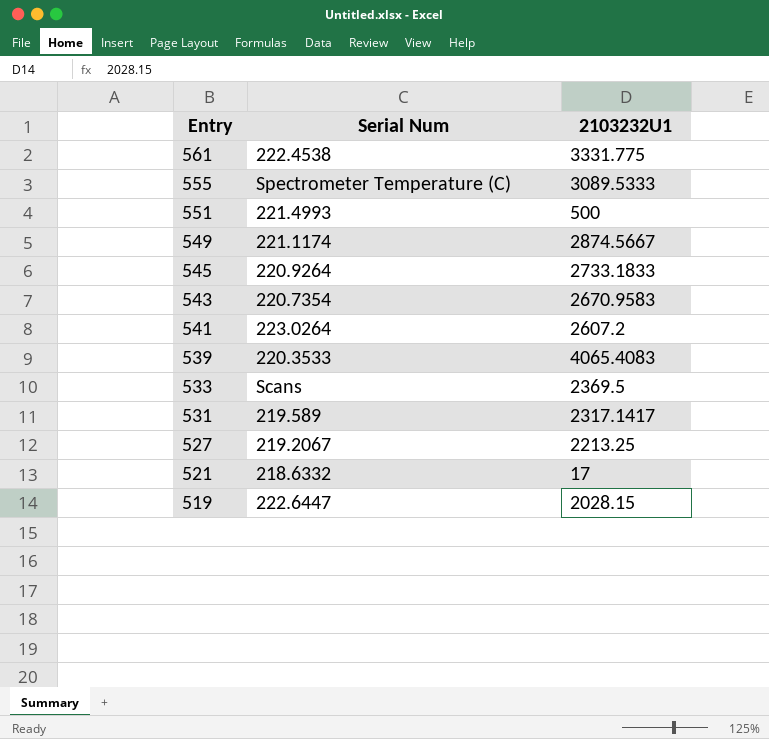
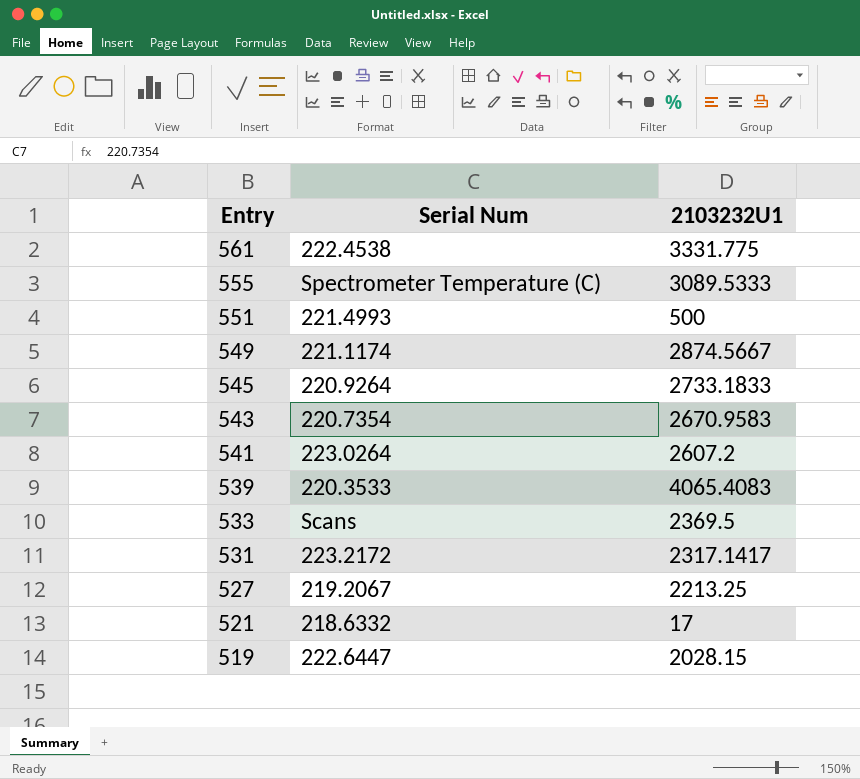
531 | Serial Num: 219.589 -> 223.2172

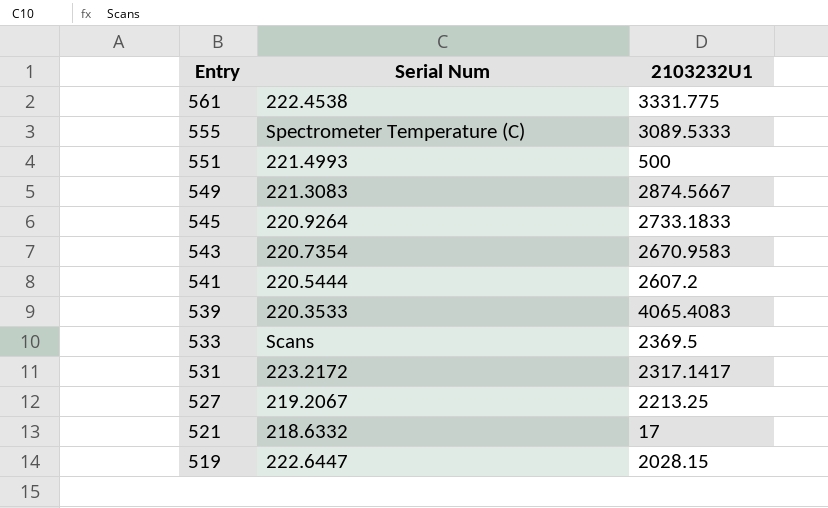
549 | Serial Num: 221.1174 -> 221.3083
541 | Serial Num: 223.0264 -> 220.5444

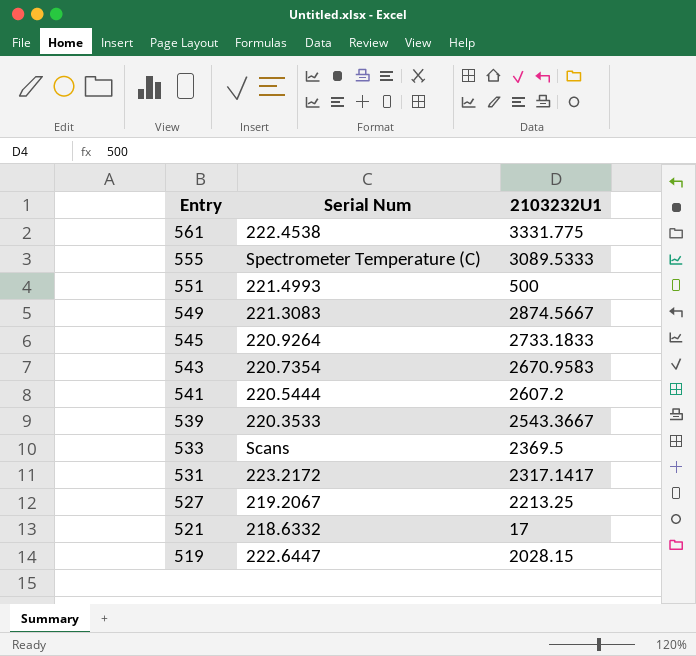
539 | 2103232U1: 4065.4083 -> 2543.3667

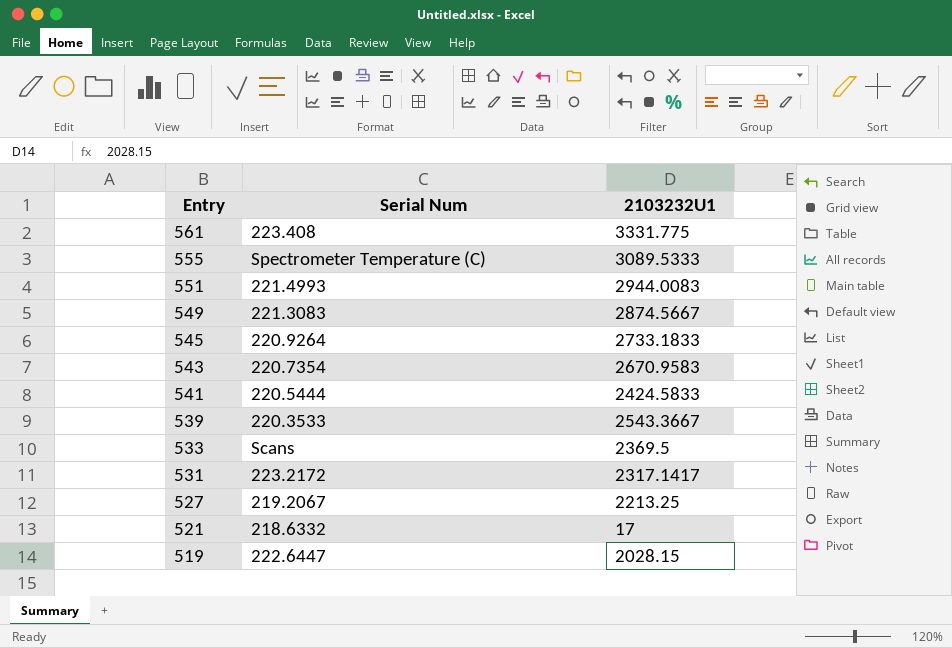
561 | Serial Num: 222.4538 -> 223.408
551 | 2103232U1: 500 -> 2944.0083
541 | 2103232U1: 2607.2 -> 2424.5833

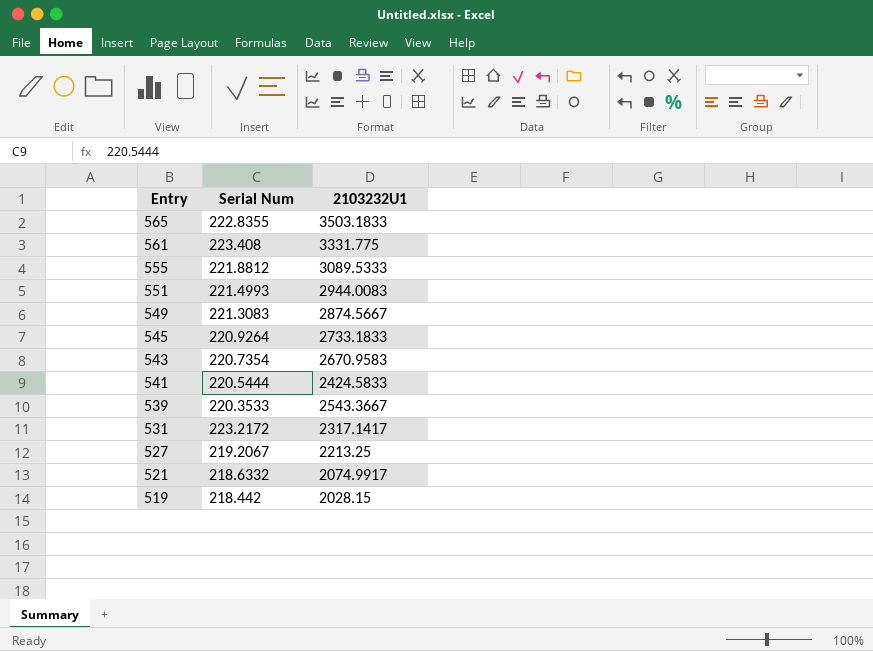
row 533: Scans | 2369.5 -> none
row 565: none -> 222.8355 | 3503.1833
555 | Serial Num: Spectrometer Temperature (C) -> 221.8812
521 | 2103232U1: 17 -> 2074.9917
519 | Serial Num: 222.6447 -> 218.442

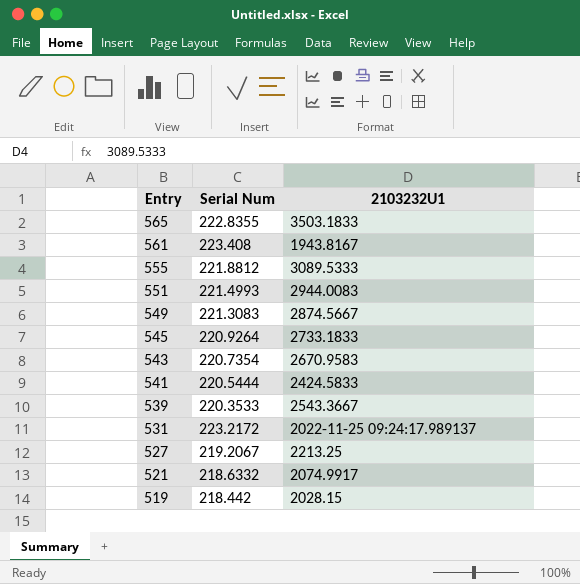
561 | 2103232U1: 3331.775 -> 1943.8167
531 | 2103232U1: 2317.1417 -> 2022-11-25 09:24:17.989137

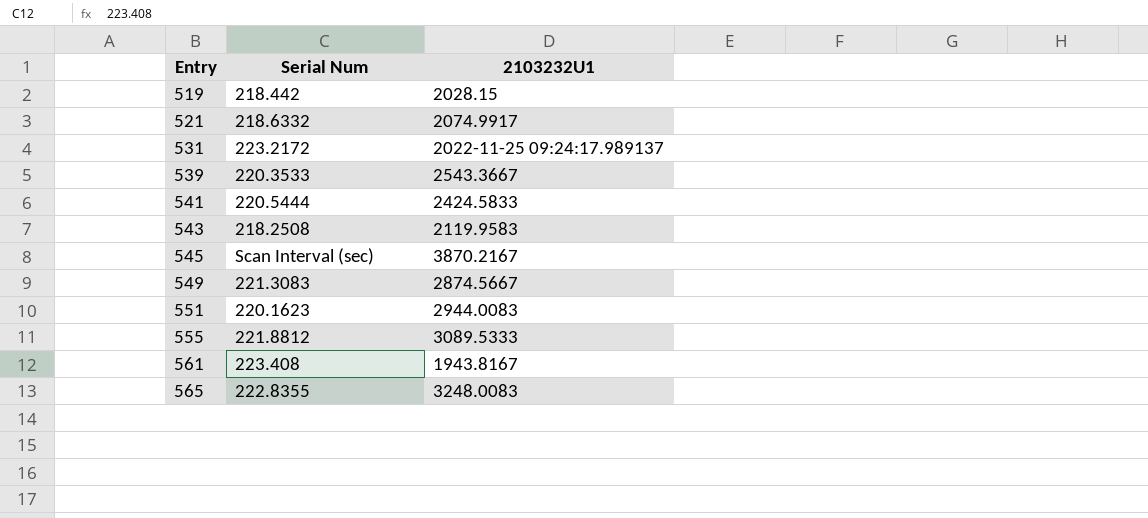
row order: Entry descending -> Entry ascending
row 527: 219.2067 | 2213.25 -> none
543 | Serial Num: 220.7354 -> 218.2508
543 | 2103232U1: 2670.9583 -> 2119.9583
545 | Serial Num: 220.9264 -> Scan Interval (sec)
545 | 2103232U1: 2733.1833 -> 3870.2167
551 | Serial Num: 221.4993 -> 220.1623
565 | 2103232U1: 3503.1833 -> 3248.0083

